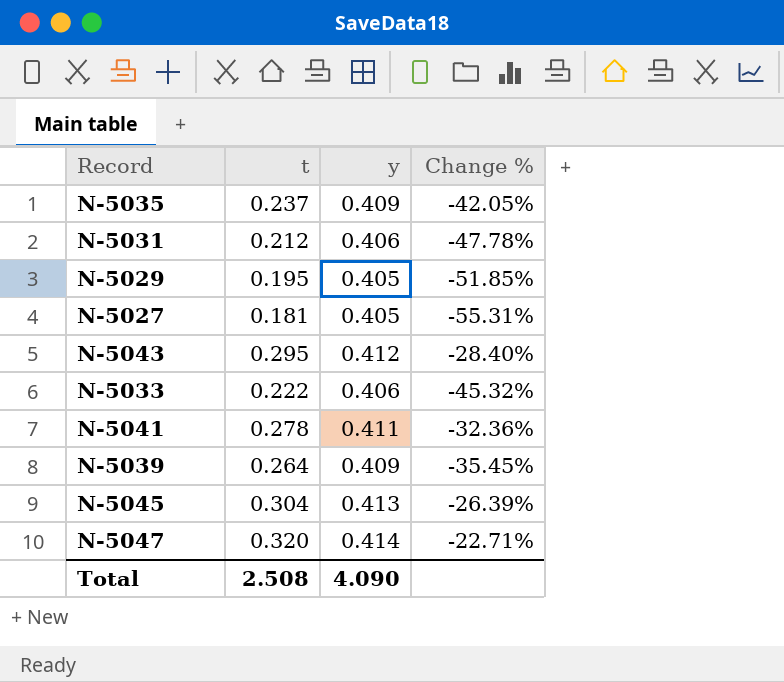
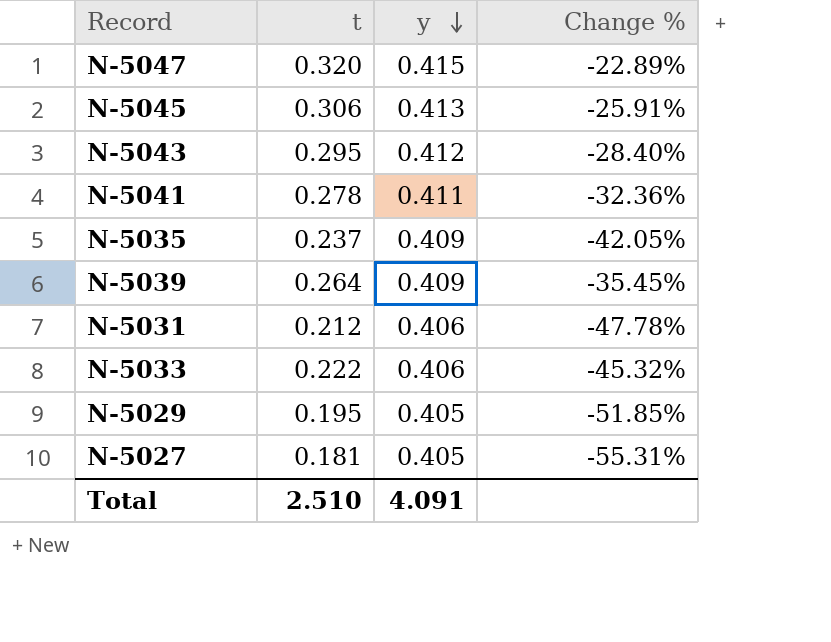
row order: none -> y descending
N-5047 | y: 0.414 -> 0.415
N-5047 | Change %: -22.71% -> -22.89%
N-5045 | t: 0.304 -> 0.306
N-5045 | Change %: -26.39% -> -25.91%
Total | t: 2.508 -> 2.510
Total | y: 4.090 -> 4.091

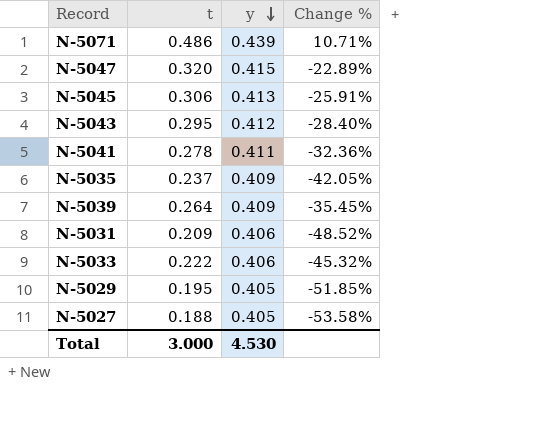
row N-5071: none -> 0.486 | 0.439 | 10.71%
N-5031 | t: 0.212 -> 0.209
N-5031 | Change %: -47.78% -> -48.52%
N-5027 | t: 0.181 -> 0.188
N-5027 | Change %: -55.31% -> -53.58%
Total | t: 2.510 -> 3.000
Total | y: 4.091 -> 4.530

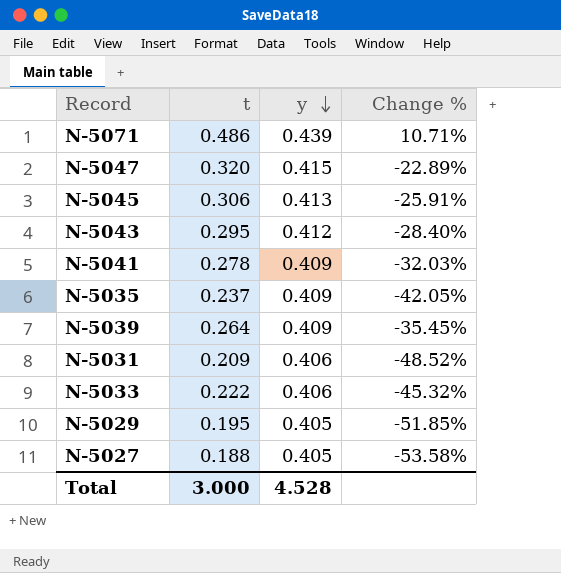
N-5041 | y: 0.411 -> 0.409
N-5041 | Change %: -32.36% -> -32.03%
Total | y: 4.530 -> 4.528

